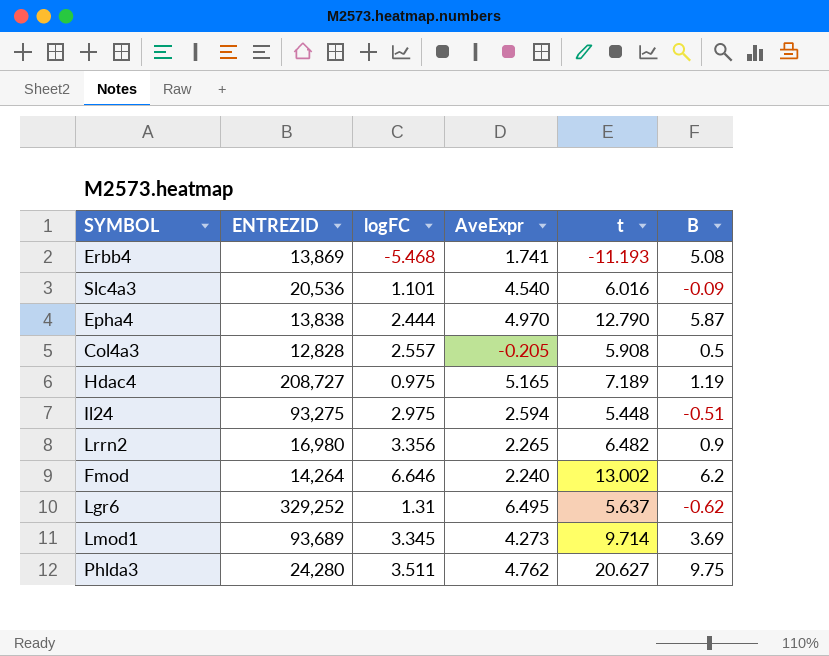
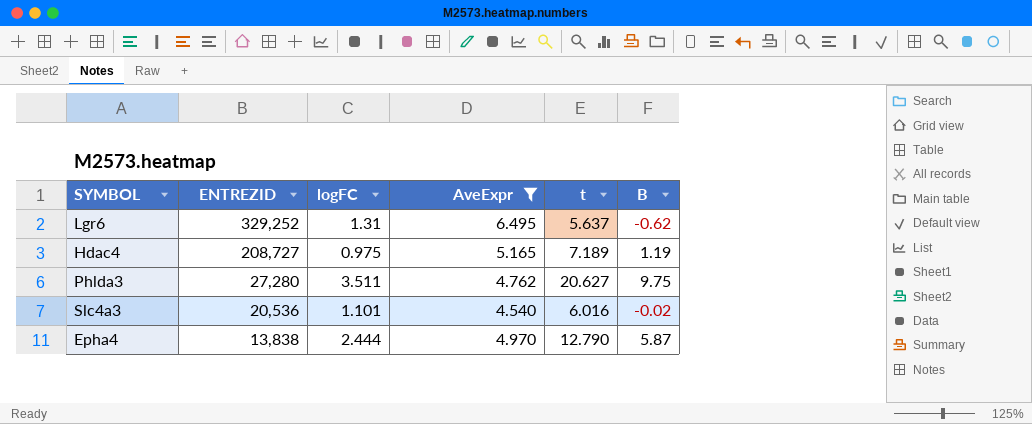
filter: none -> AveExpr >= 4.540
row order: none -> ENTREZID descending
Phlda3 | ENTREZID: 24,280 -> 27,280
Slc4a3 | B: -0.09 -> -0.02

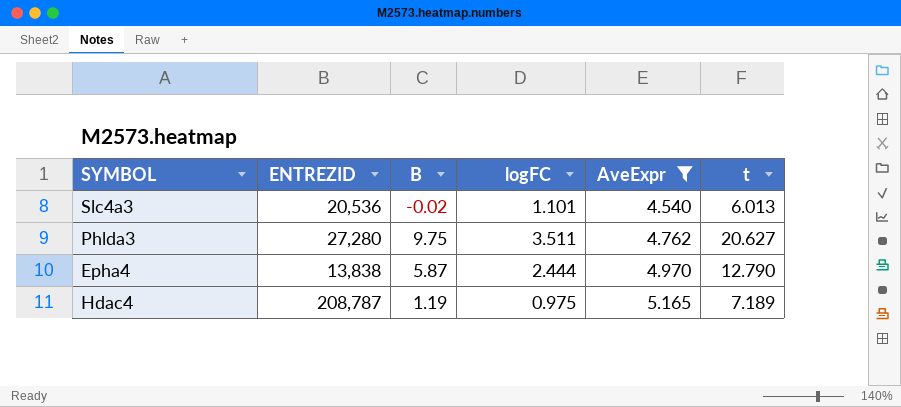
row order: ENTREZID descending -> AveExpr ascending
column B | position: 6 -> 3
row Lgr6: 329,252 | 1.31 | 6.495 | 5.637 | -0.62 -> none
Slc4a3 | t: 6.016 -> 6.013
Hdac4 | ENTREZID: 208,727 -> 208,787

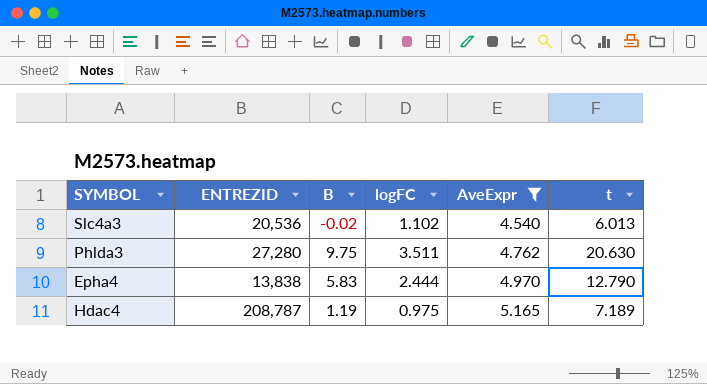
Slc4a3 | logFC: 1.101 -> 1.102
Phlda3 | t: 20.627 -> 20.630
Epha4 | B: 5.87 -> 5.83

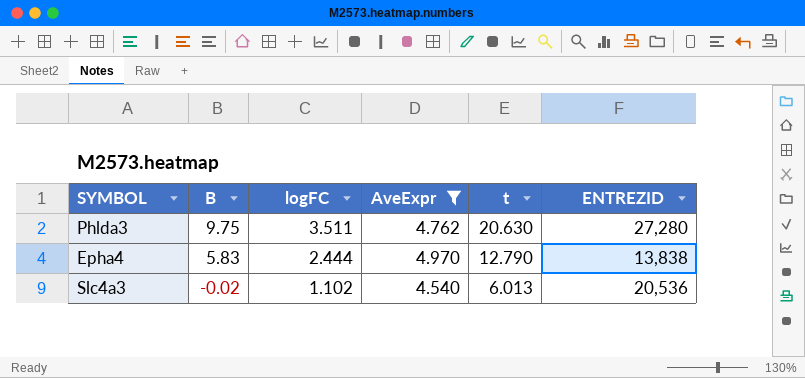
row order: AveExpr ascending -> B descending
column ENTREZID | position: 2 -> 6
row Hdac4: 208,787 | 1.19 | 0.975 | 5.165 | 7.189 -> none

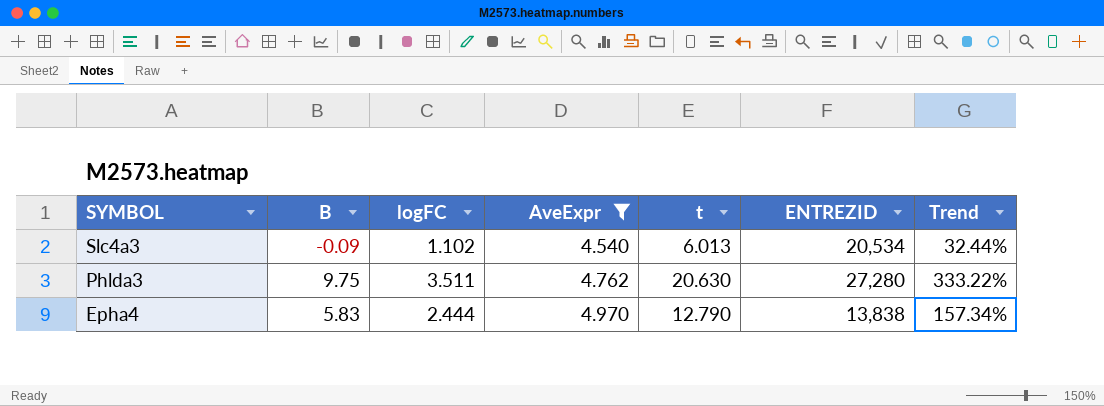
row order: B descending -> SYMBOL descending
column Trend | formula: none -> ([t] - [AveExpr]) / [AveExpr]
Slc4a3 | B: -0.02 -> -0.09
Slc4a3 | ENTREZID: 20,536 -> 20,534

